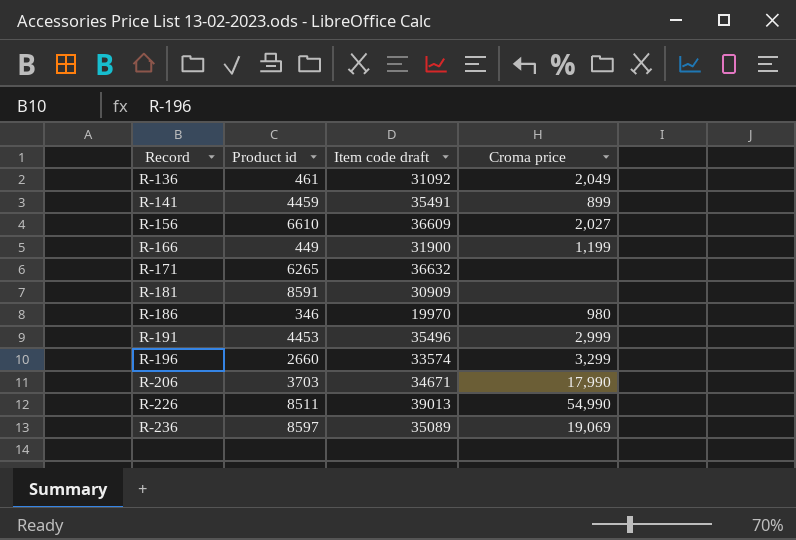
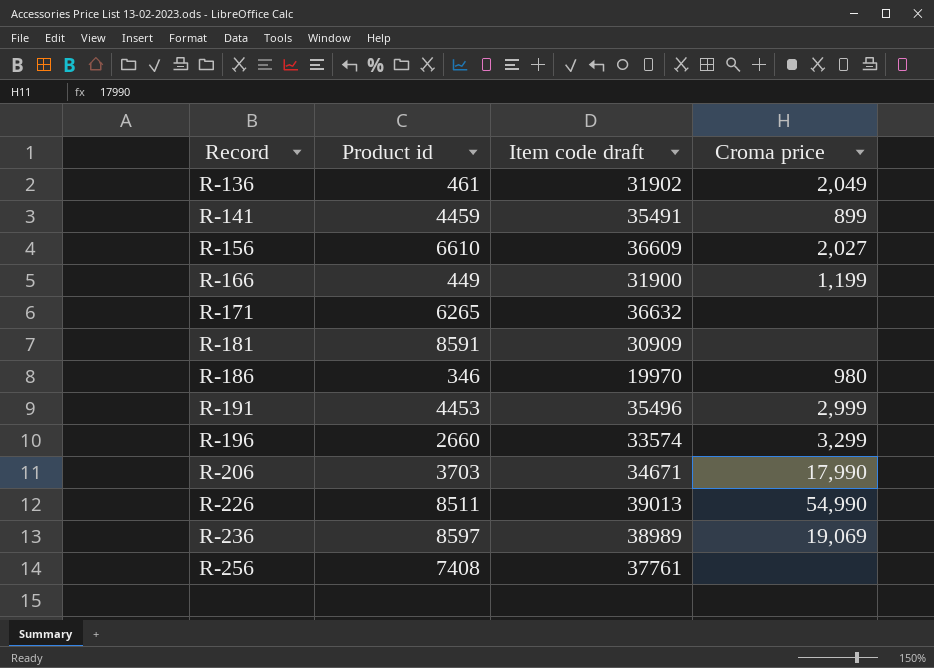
R-136 | Item code draft: 31092 -> 31902
R-236 | Item code draft: 35089 -> 38989
row R-256: none -> 7408 | 37761 | none

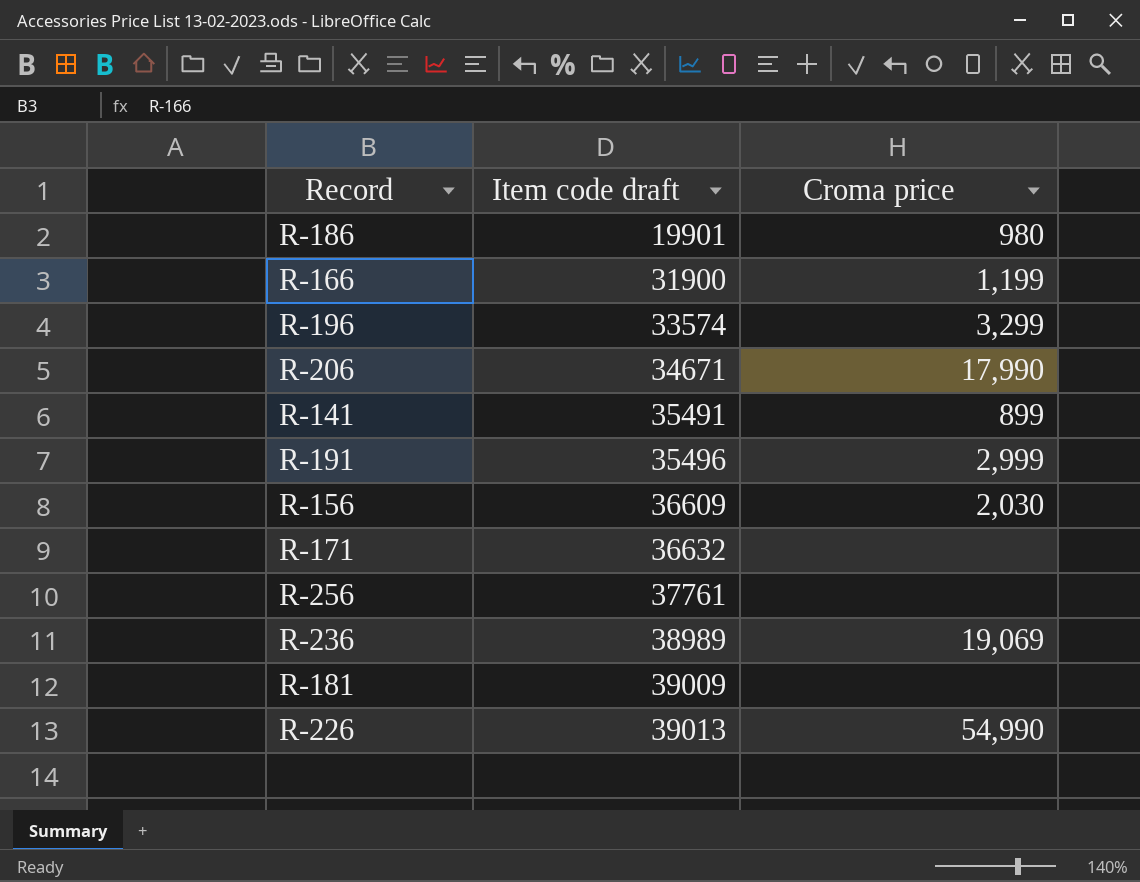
row order: Record ascending -> Item code draft ascending
column Product id | position: 2 -> none
row R-136: 461 | 31902 | 2,049 -> none
R-186 | Item code draft: 19970 -> 19901
R-156 | Croma price: 2,027 -> 2,030
R-181 | Item code draft: 30909 -> 39009

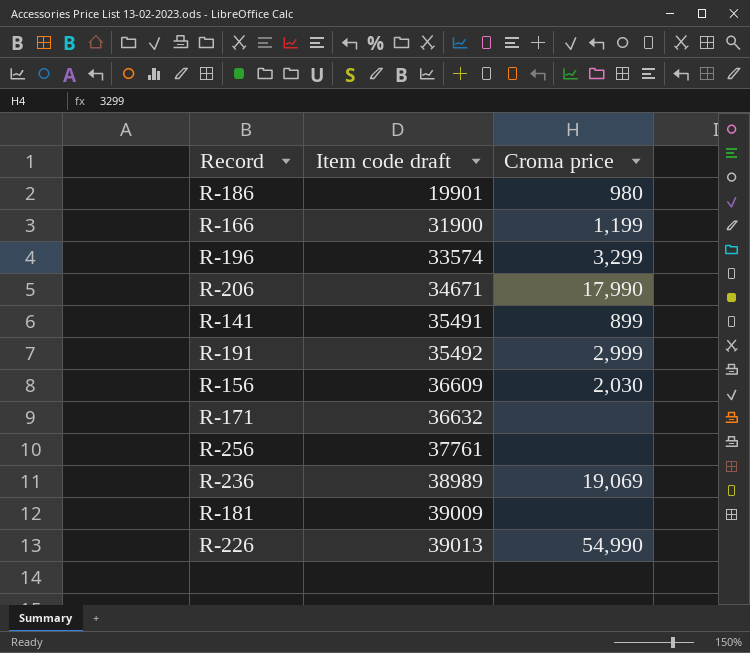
R-191 | Item code draft: 35496 -> 35492

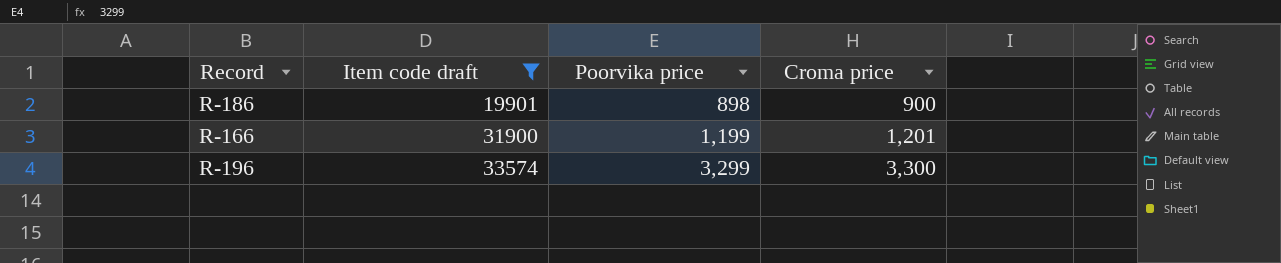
filter: none -> Item code draft <= 33574
column Poorvika price | position: none -> 3
R-186 | Croma price: 980 -> 900
R-166 | Croma price: 1,199 -> 1,201
R-196 | Croma price: 3,299 -> 3,300

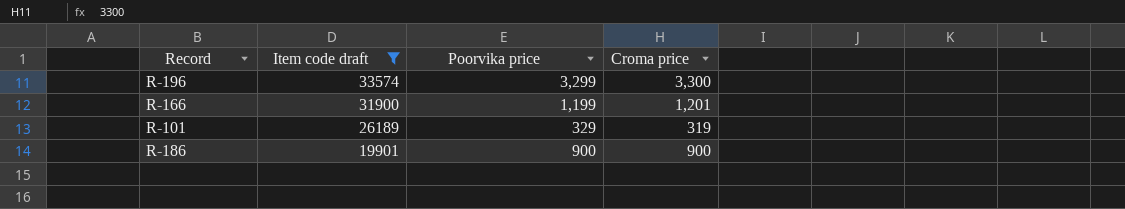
row order: Item code draft ascending -> Item code draft descending
row R-101: none -> 26189 | 329 | 319
R-186 | Poorvika price: 898 -> 900

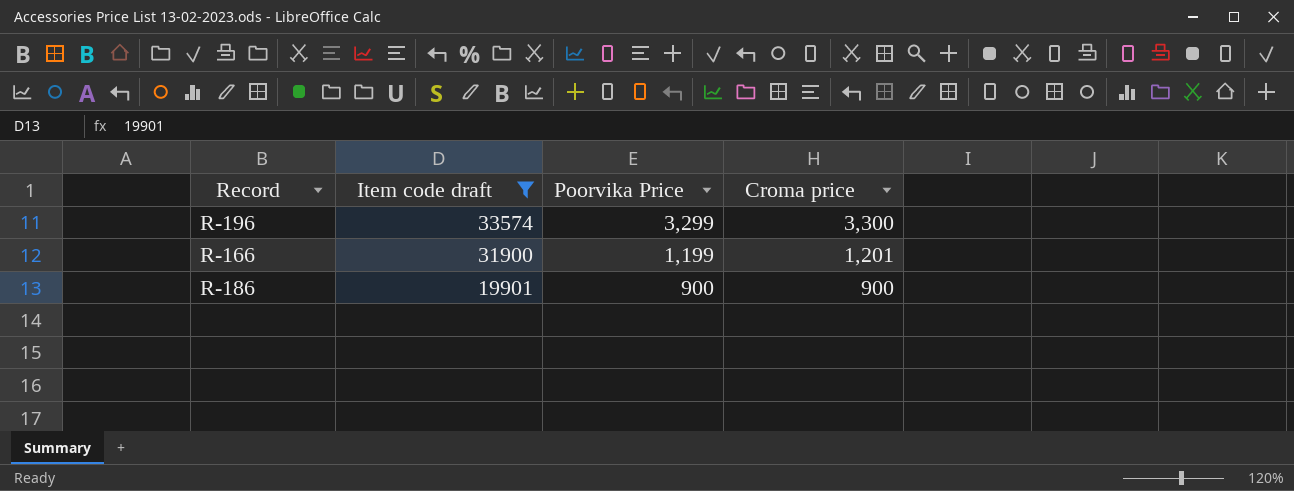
column name: Poorvika price -> Poorvika Price
row R-101: 26189 | 329 | 319 -> none

